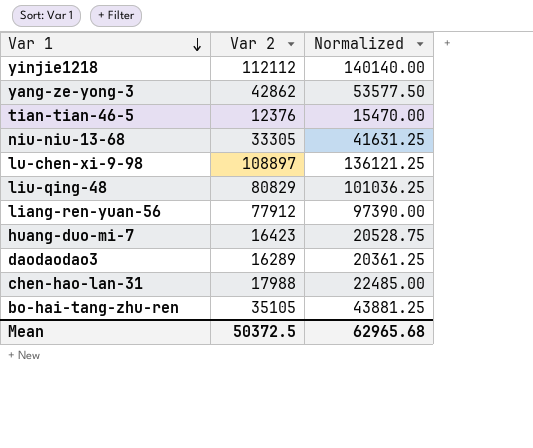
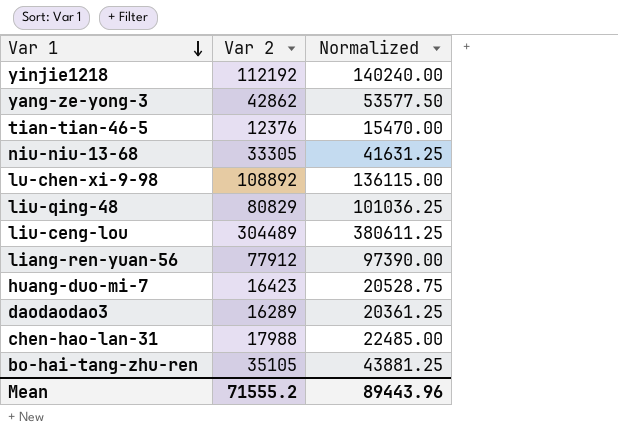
yinjie1218 | Var 2: 112112 -> 112192
yinjie1218 | Normalized: 140140.00 -> 140240.00
lu-chen-xi-9-98 | Var 2: 108897 -> 108892
lu-chen-xi-9-98 | Normalized: 136121.25 -> 136115.00
row liu-ceng-lou: none -> 304489 | 380611.25
Mean | Var 2: 50372.5 -> 71555.2
Mean | Normalized: 62965.68 -> 89443.96

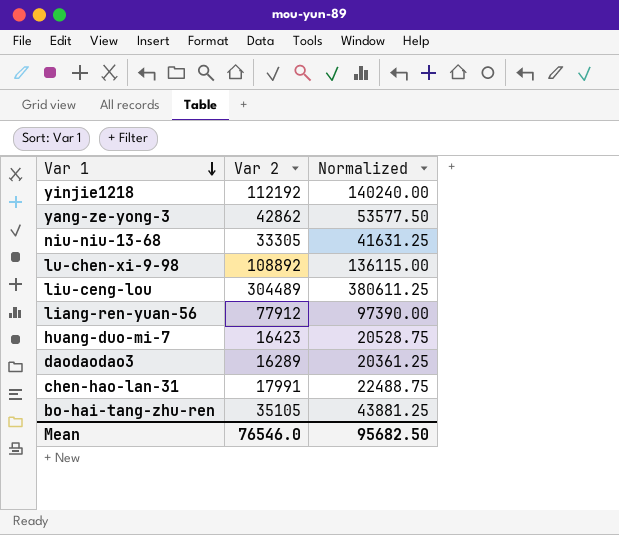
row tian-tian-46-5: 12376 | 15470.00 -> none
row liu-qing-48: 80829 | 101036.25 -> none
chen-hao-lan-31 | Var 2: 17988 -> 17991
chen-hao-lan-31 | Normalized: 22485.00 -> 22488.75
Mean | Var 2: 71555.2 -> 76546.0
Mean | Normalized: 89443.96 -> 95682.50

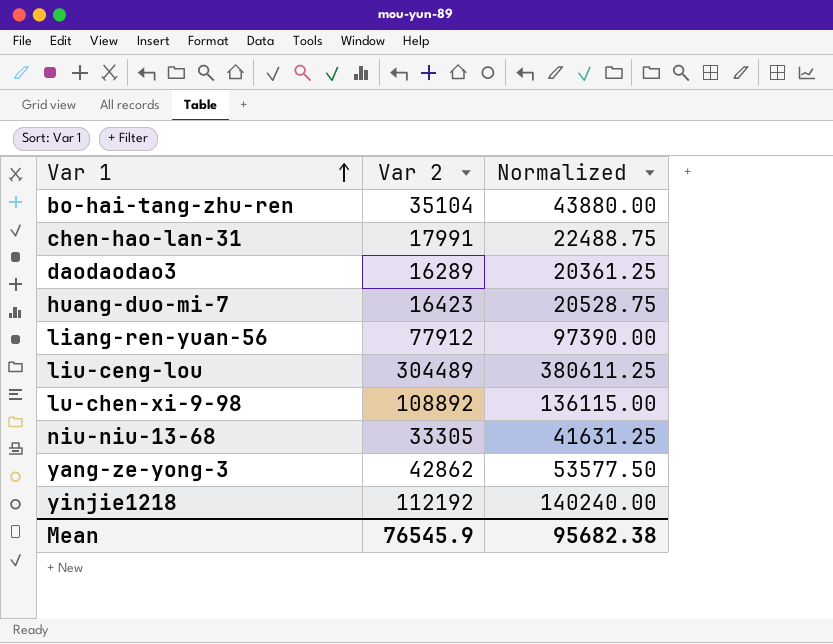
row order: Var 1 descending -> Var 1 ascending
bo-hai-tang-zhu-ren | Var 2: 35105 -> 35104
bo-hai-tang-zhu-ren | Normalized: 43881.25 -> 43880.00
Mean | Var 2: 76546.0 -> 76545.9
Mean | Normalized: 95682.50 -> 95682.38

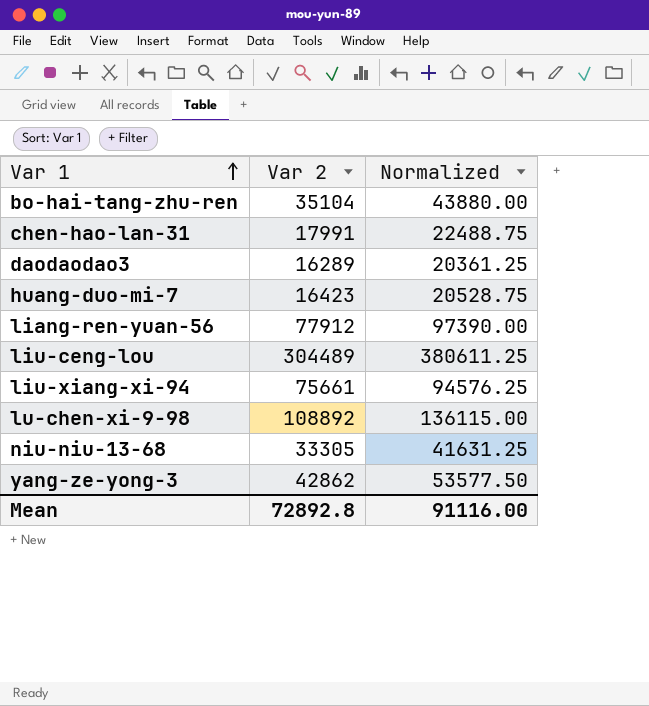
row yinjie1218: 112192 | 140240.00 -> none
row liu-xiang-xi-94: none -> 75661 | 94576.25
Mean | Var 2: 76545.9 -> 72892.8
Mean | Normalized: 95682.38 -> 91116.00

